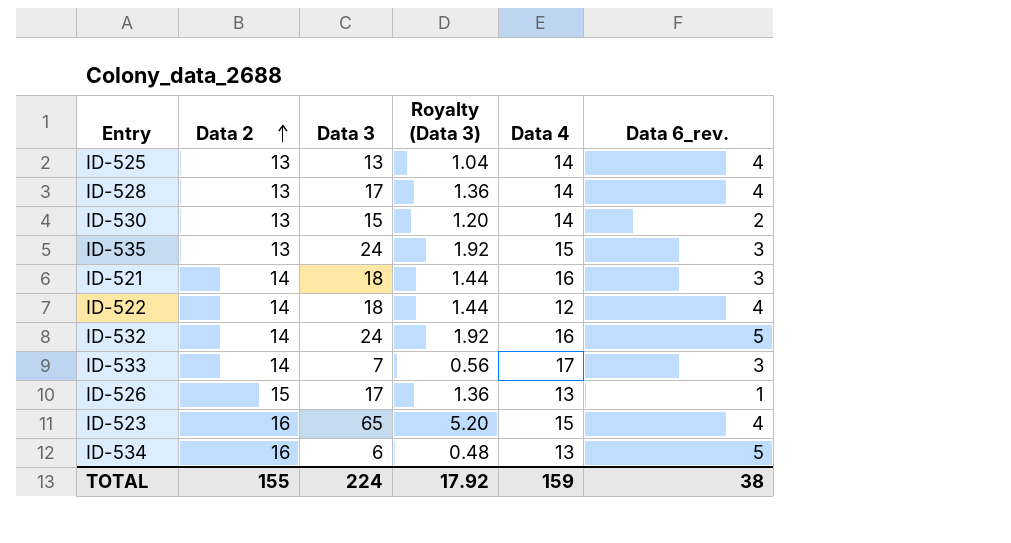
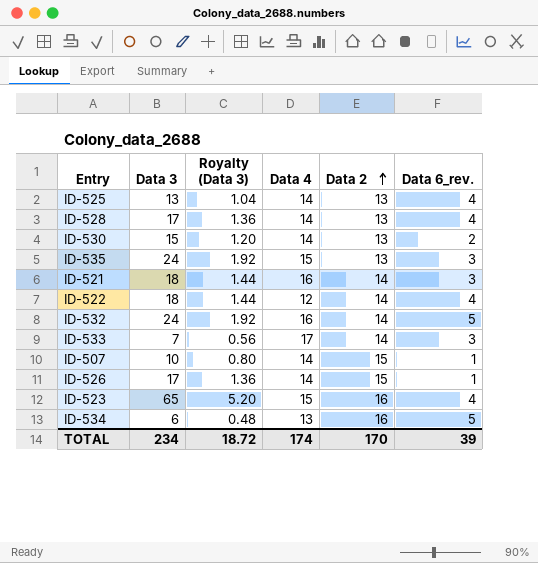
column Data 2 | position: 2 -> 5
row ID-507: none -> 10 | 0.80 | 14 | 15 | 1
ID-526 | Data 4: 13 -> 14
TOTAL | Data 3: 224 -> 234
TOTAL | Royalty (Data 3): 17.92 -> 18.72
TOTAL | Data 4: 159 -> 174
TOTAL | Data 2: 155 -> 170
TOTAL | Data 6_rev.: 38 -> 39

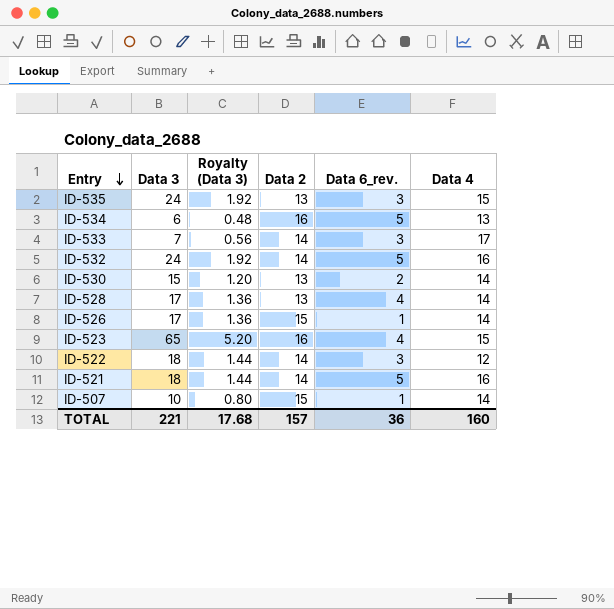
row order: Data 2 ascending -> Entry descending
column Data 4 | position: 4 -> 6
row ID-525: 13 | 1.04 | 14 | 13 | 4 -> none
ID-522 | Data 6_rev.: 4 -> 3
ID-521 | Data 6_rev.: 3 -> 5
TOTAL | Data 3: 234 -> 221
TOTAL | Royalty (Data 3): 18.72 -> 17.68
TOTAL | Data 2: 170 -> 157
TOTAL | Data 6_rev.: 39 -> 36
TOTAL | Data 4: 174 -> 160

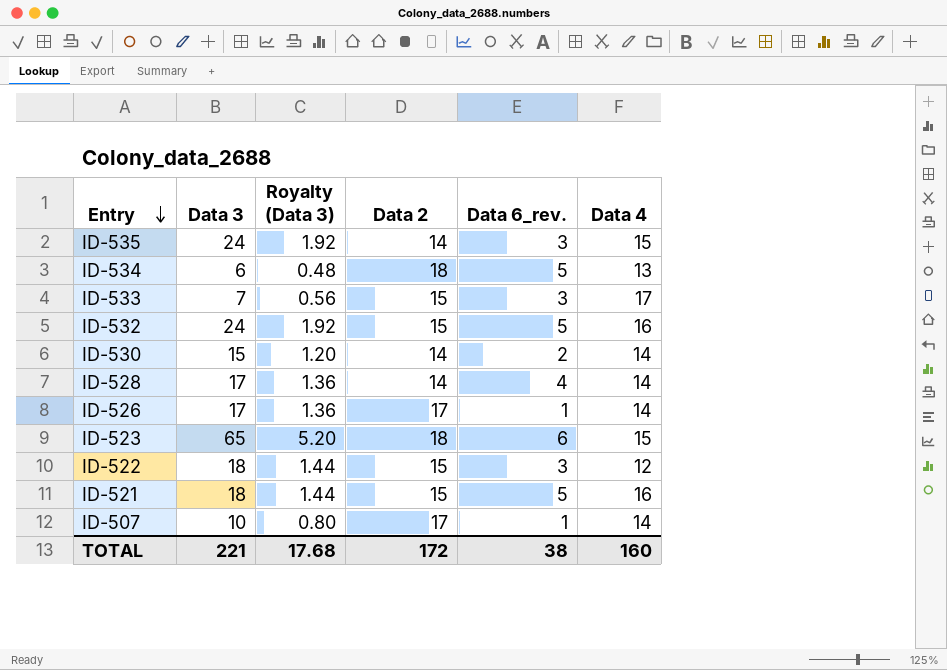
ID-535 | Data 2: 13 -> 14
ID-534 | Data 2: 16 -> 18
ID-533 | Data 2: 14 -> 15
ID-532 | Data 2: 14 -> 15
ID-530 | Data 2: 13 -> 14
ID-528 | Data 2: 13 -> 14
ID-526 | Data 2: 15 -> 17
ID-523 | Data 2: 16 -> 18
ID-523 | Data 6_rev.: 4 -> 6
ID-522 | Data 2: 14 -> 15
ID-521 | Data 2: 14 -> 15
ID-507 | Data 2: 15 -> 17
TOTAL | Data 2: 157 -> 172
TOTAL | Data 6_rev.: 36 -> 38

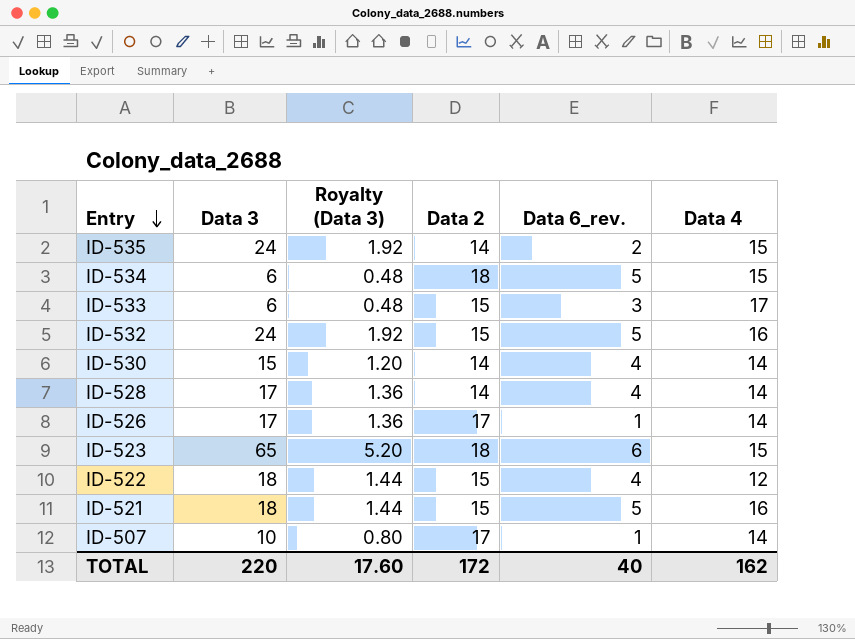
ID-535 | Data 6_rev.: 3 -> 2
ID-534 | Data 4: 13 -> 15
ID-533 | Data 3: 7 -> 6
ID-533 | Royalty (Data 3): 0.56 -> 0.48
ID-530 | Data 6_rev.: 2 -> 4
ID-522 | Data 6_rev.: 3 -> 4
TOTAL | Data 3: 221 -> 220
TOTAL | Royalty (Data 3): 17.68 -> 17.60
TOTAL | Data 6_rev.: 38 -> 40
TOTAL | Data 4: 160 -> 162

